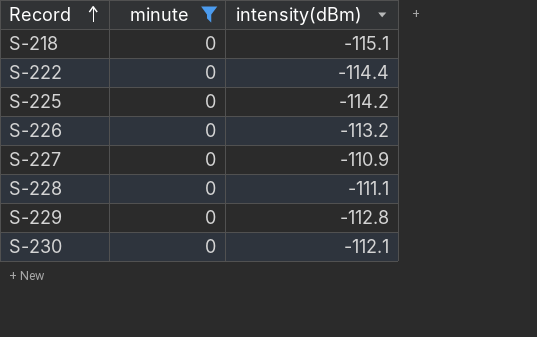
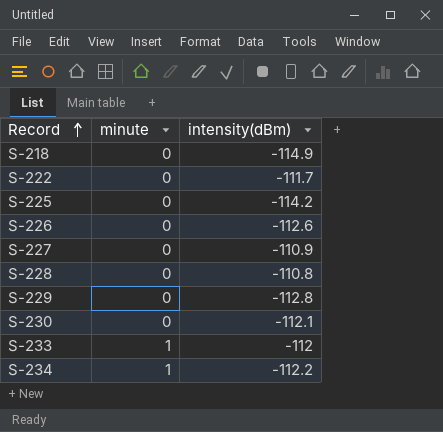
filter: minute = 0 -> none
S-218 | intensity(dBm): -115.1 -> -114.9
S-222 | intensity(dBm): -114.4 -> -111.7
S-226 | intensity(dBm): -113.2 -> -112.6
S-228 | intensity(dBm): -111.1 -> -110.8

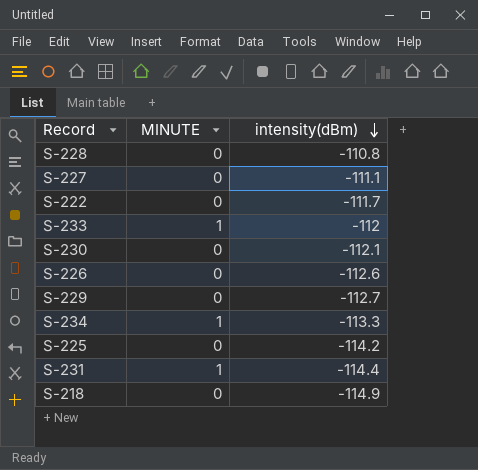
row order: Record ascending -> intensity(dBm) descending
column name: minute -> MINUTE
S-227 | intensity(dBm): -110.9 -> -111.1
S-229 | intensity(dBm): -112.8 -> -112.7
S-234 | intensity(dBm): -112.2 -> -113.3
row S-231: none -> 1 | -114.4

